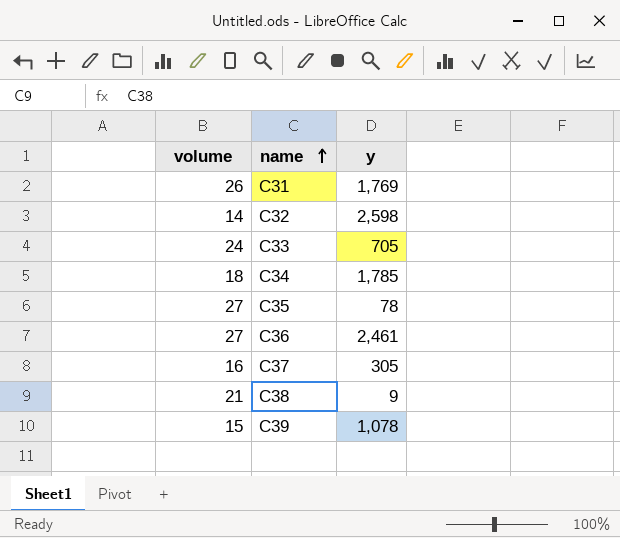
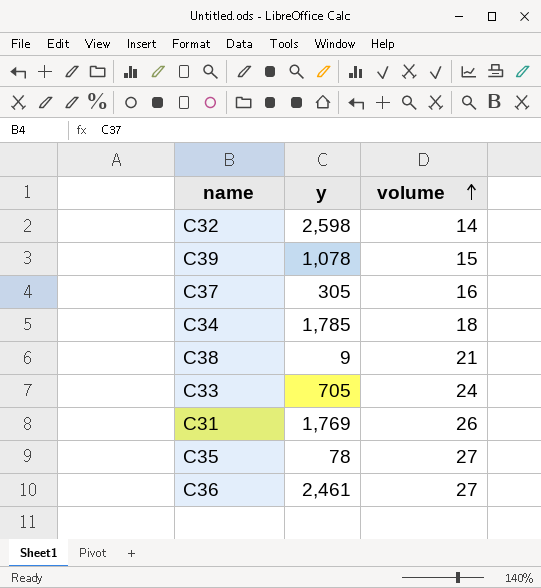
row order: name ascending -> volume ascending
column volume | position: 1 -> 3

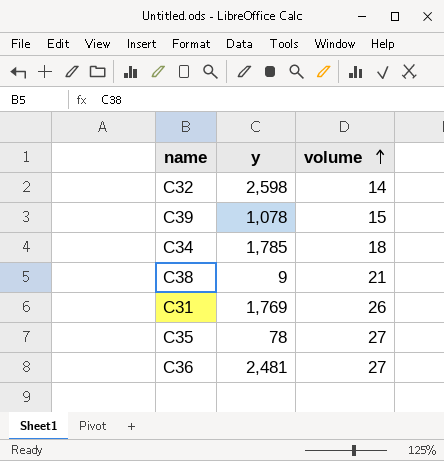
row C37: 305 | 16 -> none
row C33: 705 | 24 -> none
C36 | y: 2,461 -> 2,481

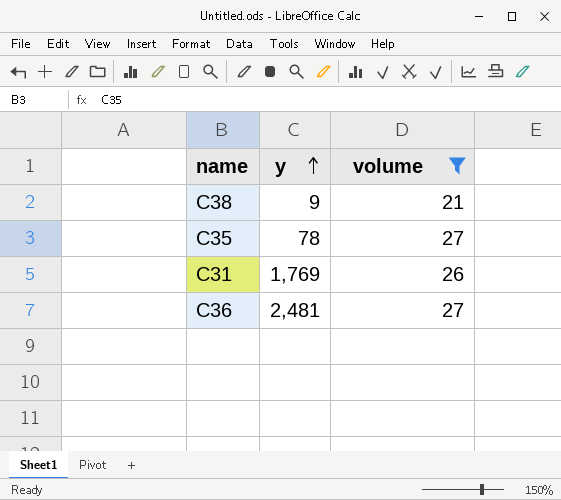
filter: none -> volume >= 21
row order: volume ascending -> y ascending

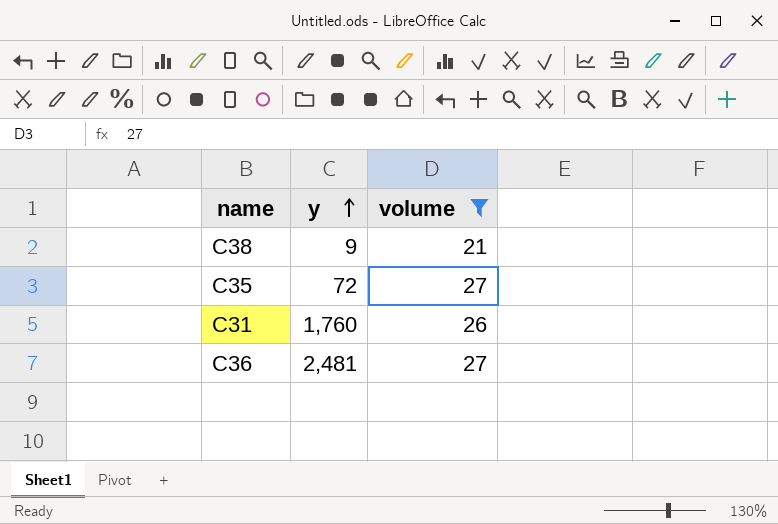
C35 | y: 78 -> 72
C31 | y: 1,769 -> 1,760

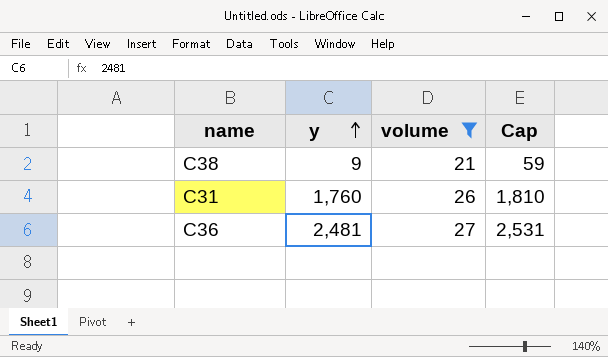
column Cap | formula: none -> [y] + 50
row C35: 72 | 27 -> none

